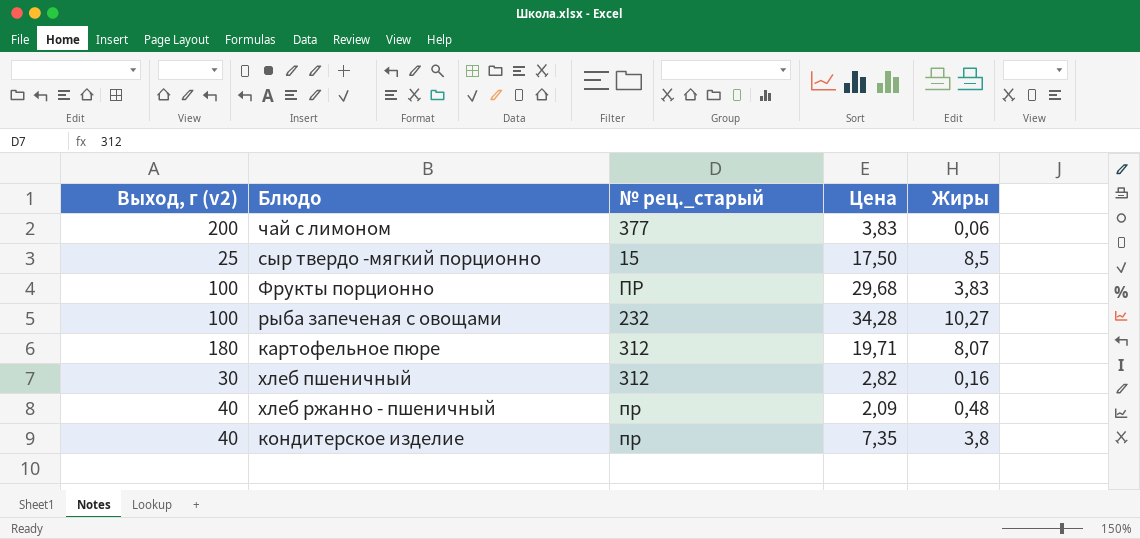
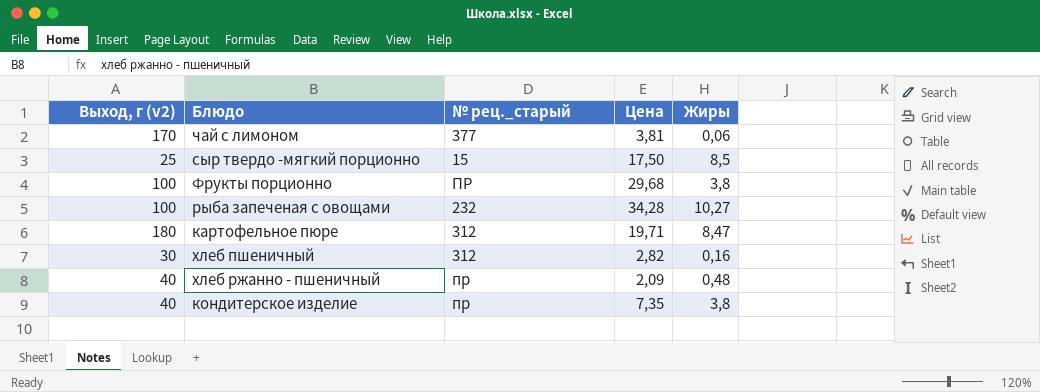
чай с лимоном | Выход, г (v2): 200 -> 170
чай с лимоном | Цена: 3,83 -> 3,81
Фрукты порционно | Жиры: 3,83 -> 3,8
картофельное пюре | Жиры: 8,07 -> 8,47

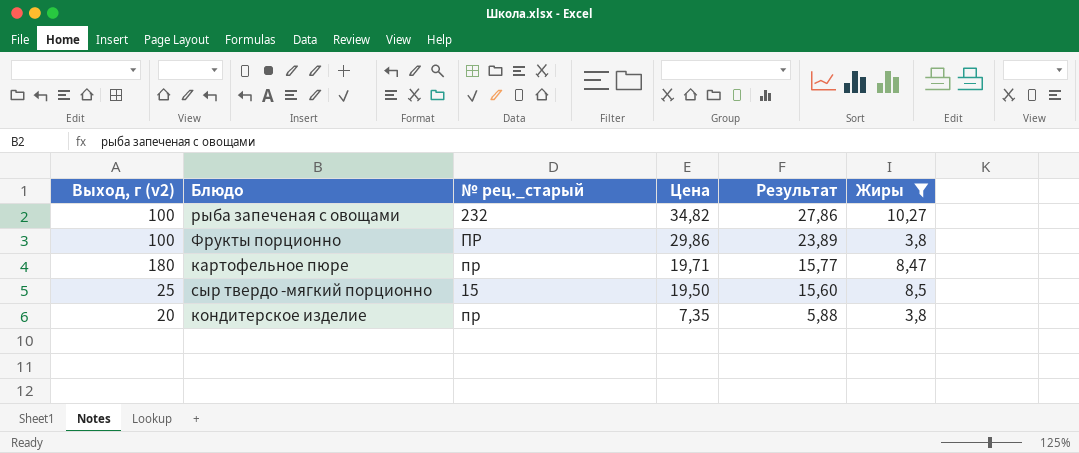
filter: none -> Жиры >= 3,8
row order: none -> Цена descending
column Результат | formula: none -> [Цена] * 0,8
рыба запеченая с овощами | Цена: 34,28 -> 34,82
Фрукты порционно | Цена: 29,68 -> 29,86
картофельное пюре | № рец._старый: 312 -> пр
сыр твердо -мягкий порционно | Цена: 17,50 -> 19,50
кондитерское изделие | Выход, г (v2): 40 -> 20

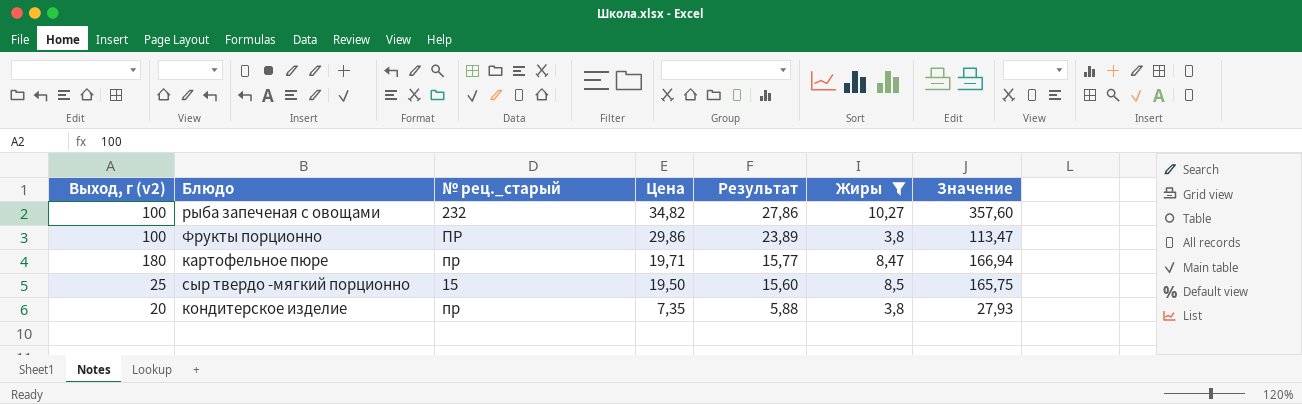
column Значение | formula: none -> [Цена] * [Жиры]

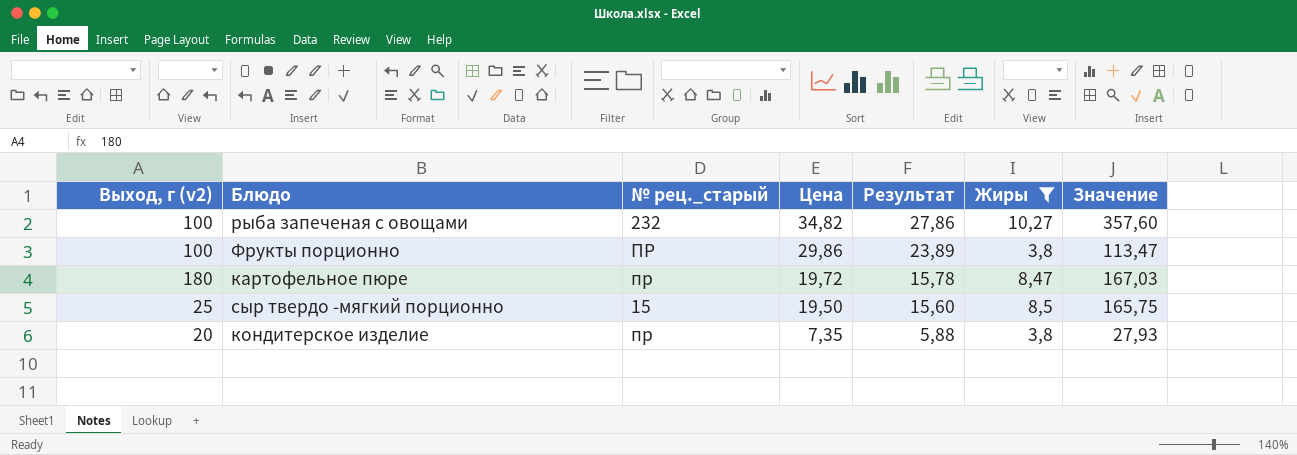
картофельное пюре | Цена: 19,71 -> 19,72
картофельное пюре | Результат: 15,77 -> 15,78
картофельное пюре | Значение: 166,94 -> 167,03

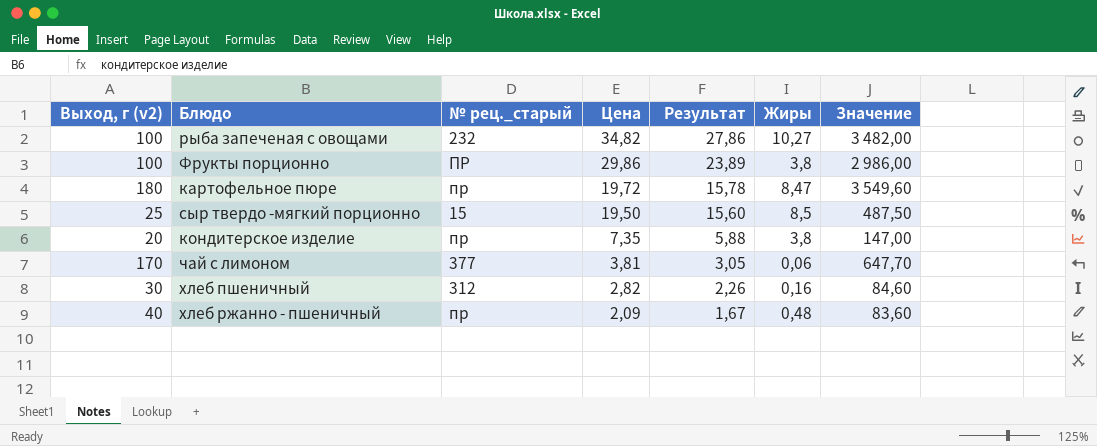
filter: Жиры >= 3,8 -> none
column Значение | formula: [Цена] * [Жиры] -> [Выход, г (v2)] * [Цена]

